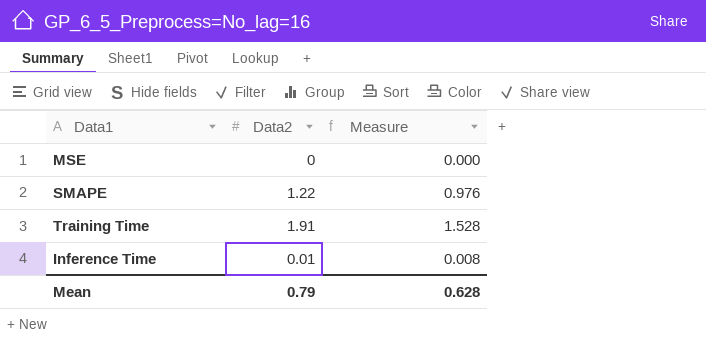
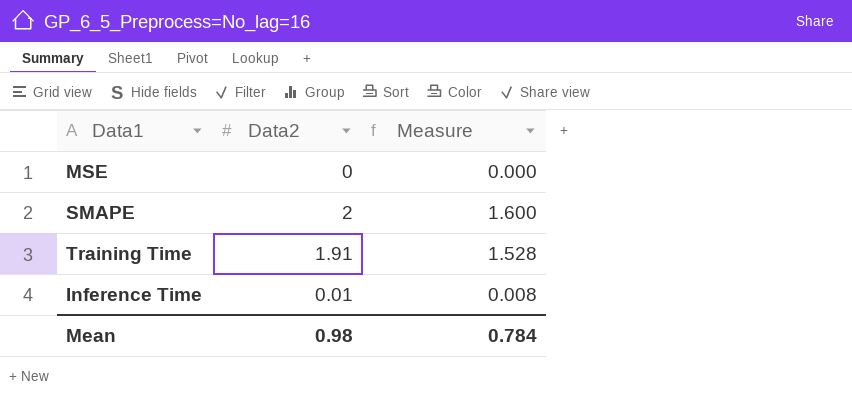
SMAPE | Data2: 1.22 -> 2
SMAPE | Measure: 0.976 -> 1.600
Mean | Data2: 0.79 -> 0.98
Mean | Measure: 0.628 -> 0.784

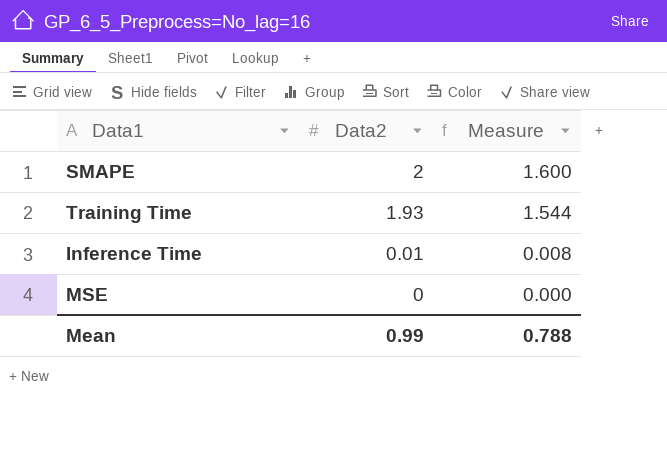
row order: none -> Data2 descending
Training Time | Data2: 1.91 -> 1.93
Training Time | Measure: 1.528 -> 1.544
Mean | Data2: 0.98 -> 0.99
Mean | Measure: 0.784 -> 0.788

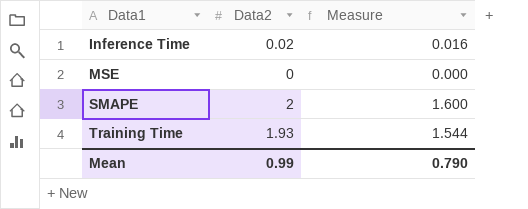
row order: Data2 descending -> Data1 ascending
Inference Time | Data2: 0.01 -> 0.02
Inference Time | Measure: 0.008 -> 0.016
Mean | Measure: 0.788 -> 0.790

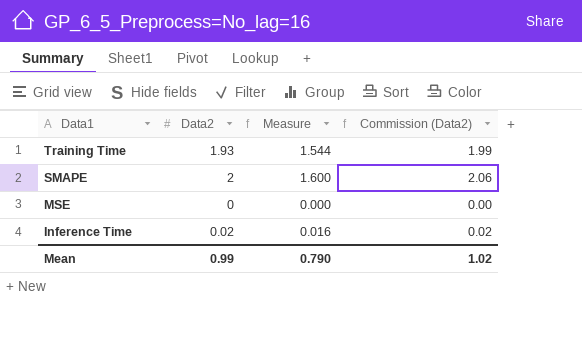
row order: Data1 ascending -> Data1 descending
column Commission (Data2) | formula: none -> [Data2] * 1.03

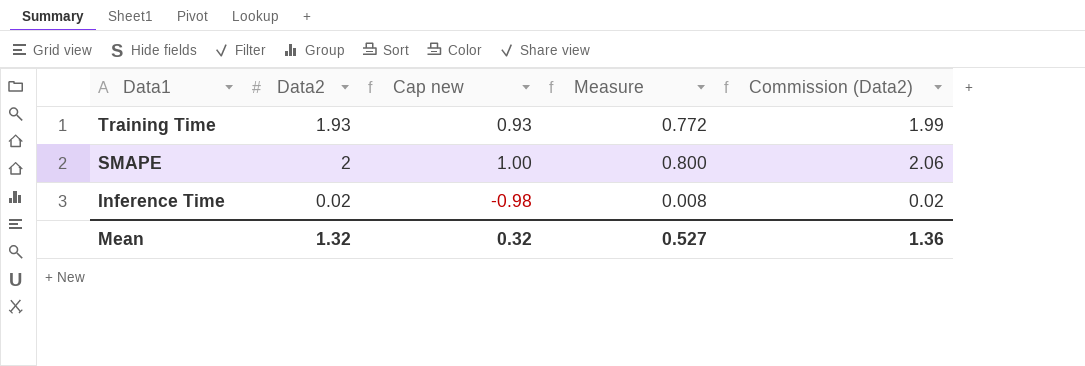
column Cap new | formula: none -> [Data2] - 1
column Measure | formula: [Data2] * 0.8 -> [Data2] * 0.4
row MSE: 0 | 0.000 | 0.00 -> none
Mean | Data2: 0.99 -> 1.32
Mean | Measure: 0.790 -> 0.527
Mean | Commission (Data2): 1.02 -> 1.36

